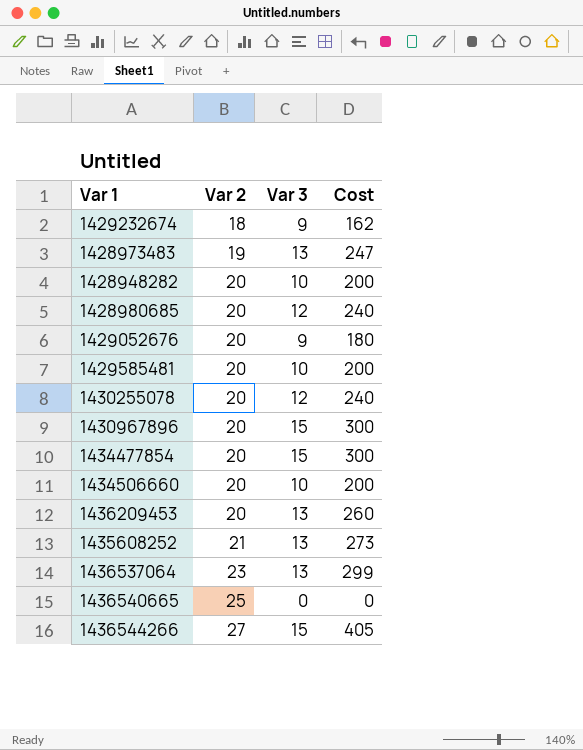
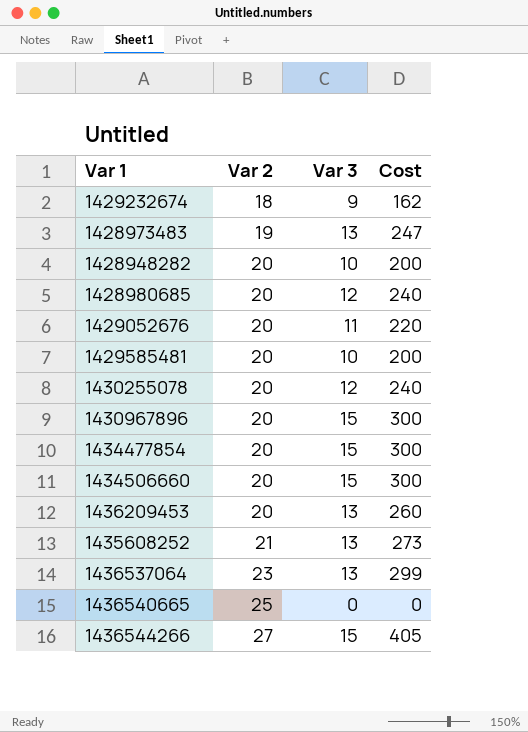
1429052676 | Var 3: 9 -> 11
1429052676 | Cost: 180 -> 220
1434506660 | Var 3: 10 -> 15
1434506660 | Cost: 200 -> 300

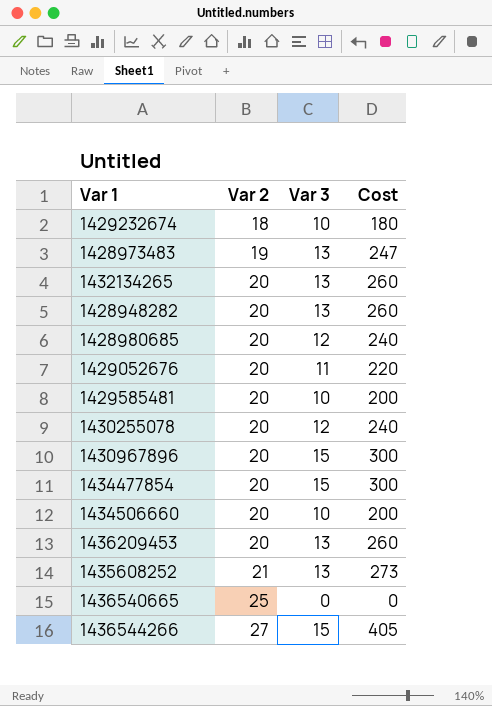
row 1436537064: 23 | 13 | 299 -> none
1429232674 | Var 3: 9 -> 10
1429232674 | Cost: 162 -> 180
row 1432134265: none -> 20 | 13 | 260
1428948282 | Var 3: 10 -> 13
1428948282 | Cost: 200 -> 260
1434506660 | Var 3: 15 -> 10
1434506660 | Cost: 300 -> 200

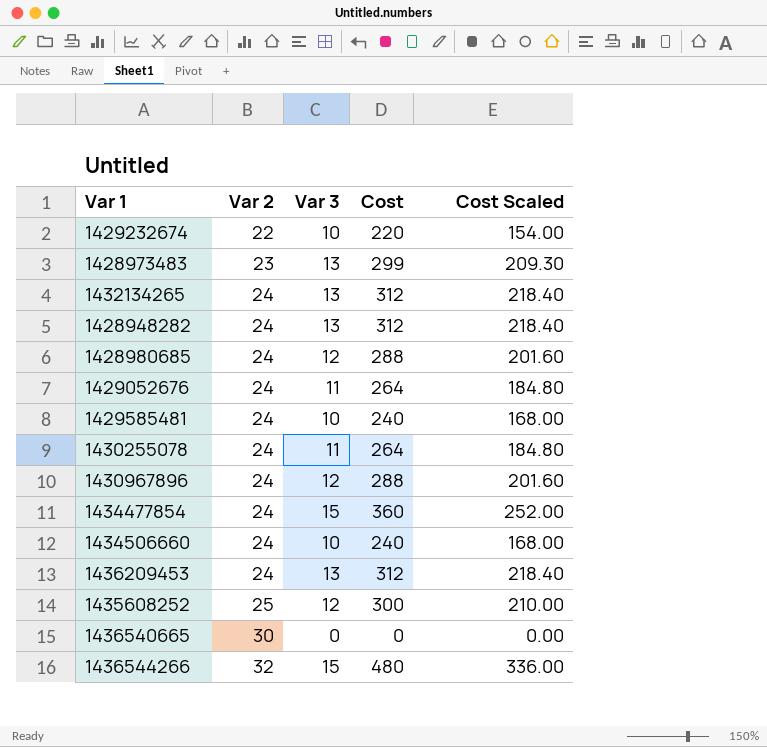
column Cost Scaled | formula: none -> [Cost] * 0.7
1429232674 | Var 2: 18 -> 22
1429232674 | Cost: 180 -> 220
1428973483 | Var 2: 19 -> 23
1428973483 | Cost: 247 -> 299
1432134265 | Var 2: 20 -> 24
1432134265 | Cost: 260 -> 312
1428948282 | Var 2: 20 -> 24
1428948282 | Cost: 260 -> 312
1428980685 | Var 2: 20 -> 24
1428980685 | Cost: 240 -> 288
1429052676 | Var 2: 20 -> 24
1429052676 | Cost: 220 -> 264
1429585481 | Var 2: 20 -> 24
1429585481 | Cost: 200 -> 240
1430255078 | Var 2: 20 -> 24
1430255078 | Var 3: 12 -> 11
1430255078 | Cost: 240 -> 264
1430967896 | Var 2: 20 -> 24
1430967896 | Var 3: 15 -> 12
1430967896 | Cost: 300 -> 288
1434477854 | Var 2: 20 -> 24
1434477854 | Cost: 300 -> 360
1434506660 | Var 2: 20 -> 24
1434506660 | Cost: 200 -> 240
1436209453 | Var 2: 20 -> 24
1436209453 | Cost: 260 -> 312
1435608252 | Var 2: 21 -> 25
1435608252 | Var 3: 13 -> 12
1435608252 | Cost: 273 -> 300
1436540665 | Var 2: 25 -> 30
1436544266 | Var 2: 27 -> 32
1436544266 | Cost: 405 -> 480

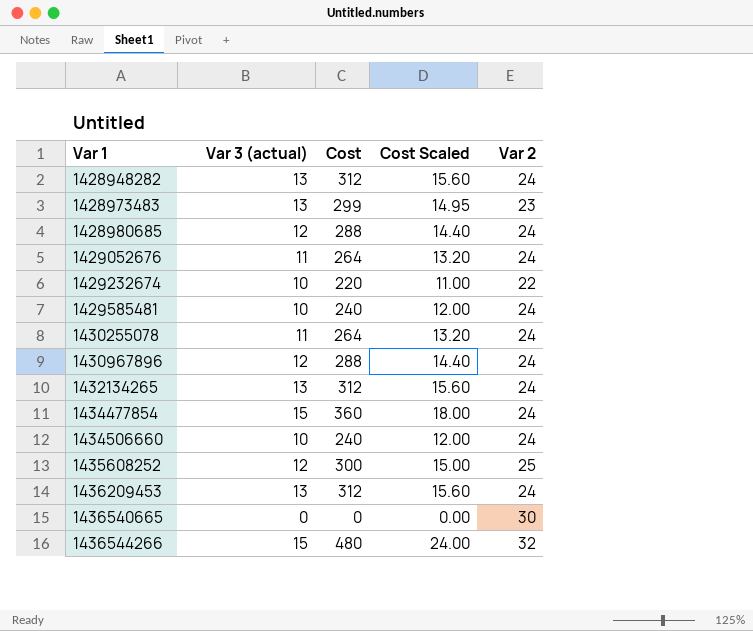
row order: Var 2 ascending -> Var 1 ascending
column name: Var 3 -> Var 3 (actual)
column Cost Scaled | formula: [Cost] * 0.7 -> [Cost] * 0.05
column Var 2 | position: 2 -> 5

